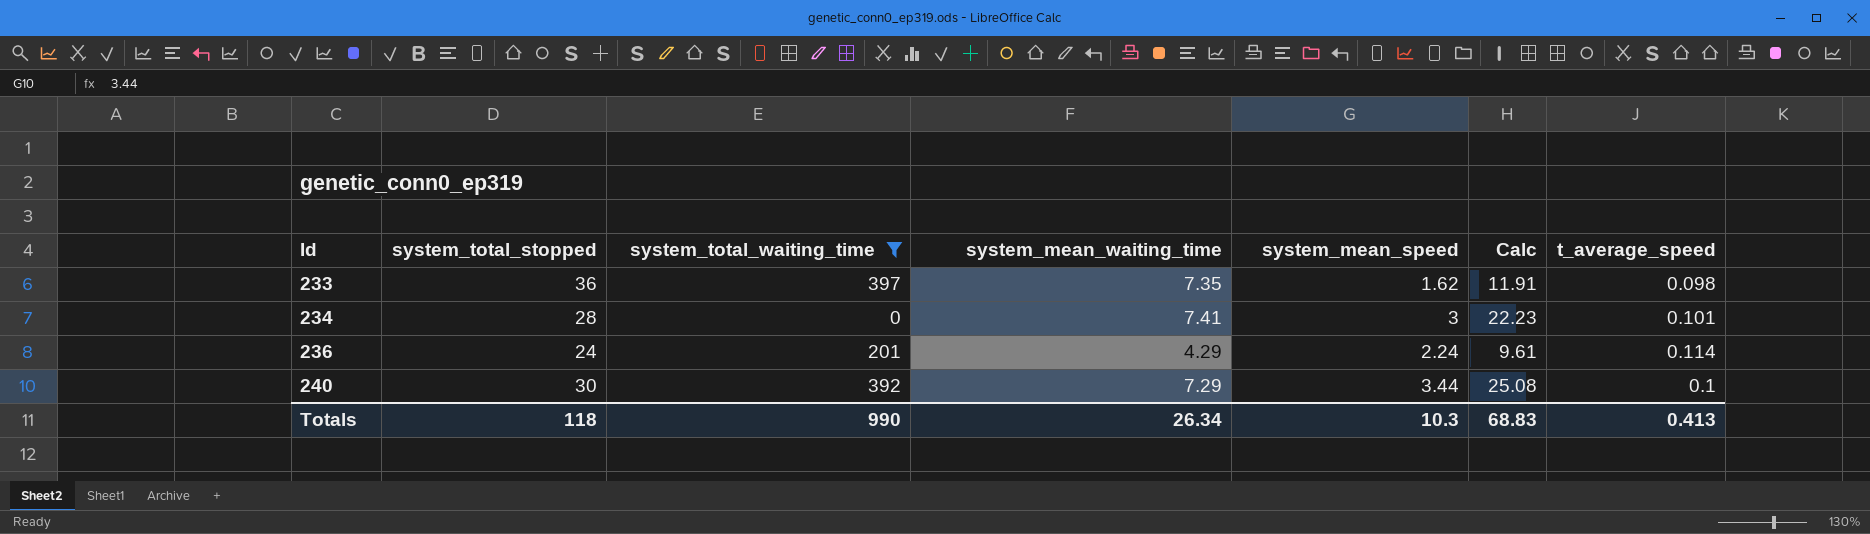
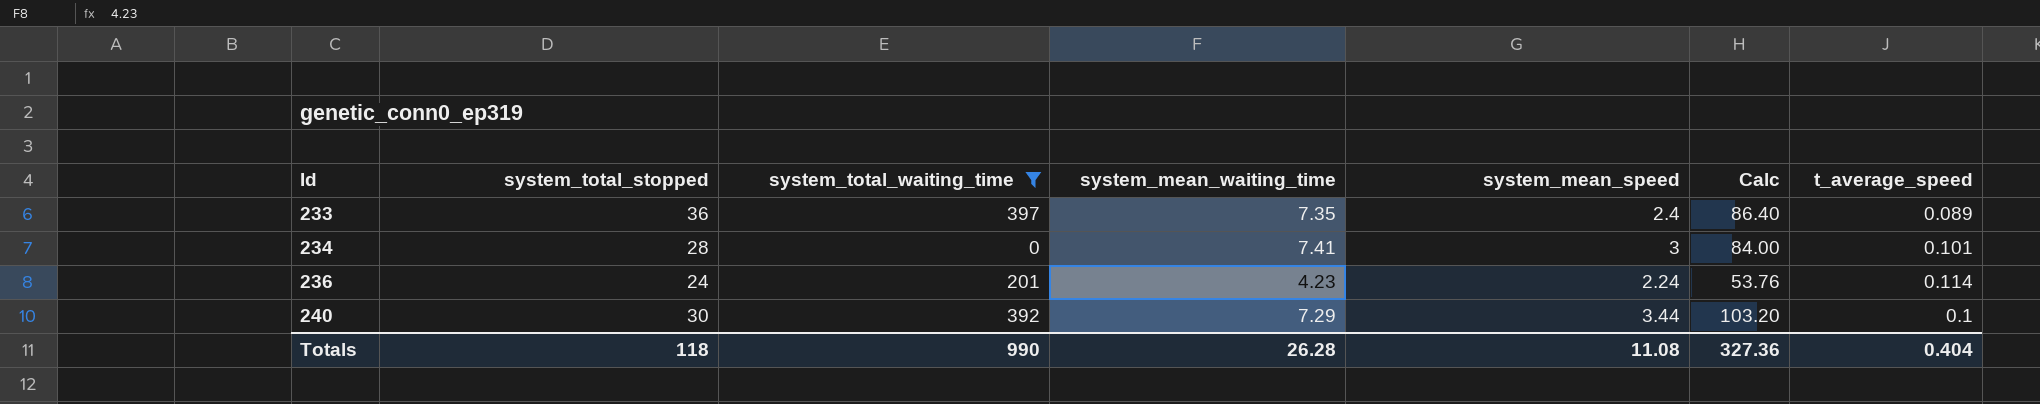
column Calc | formula: [system_mean_waiting_time] * [system_mean_speed] -> [system_total_stopped] * [system_mean_speed]
233 | system_mean_speed: 1.62 -> 2.4
233 | t_average_speed: 0.098 -> 0.089
236 | system_mean_waiting_time: 4.29 -> 4.23
Totals | system_mean_waiting_time: 26.34 -> 26.28
Totals | system_mean_speed: 10.3 -> 11.08
Totals | Calc: 68.83 -> 327.36
Totals | t_average_speed: 0.413 -> 0.404

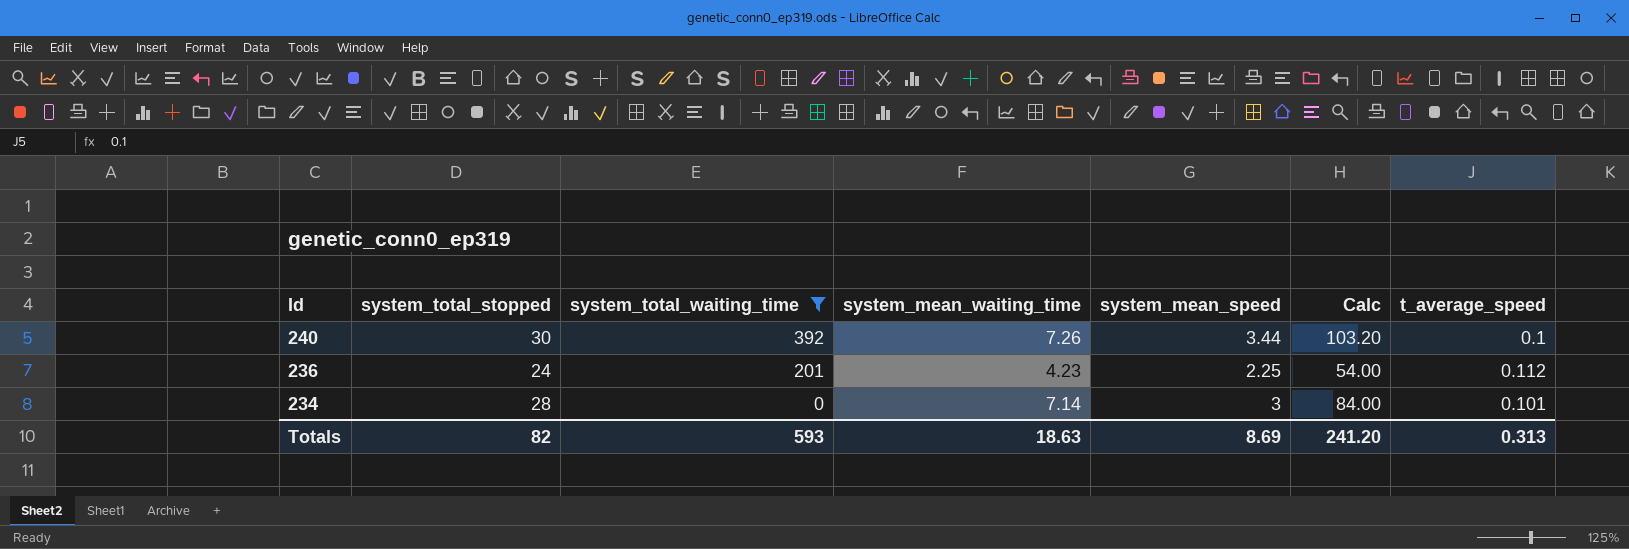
row order: Id ascending -> Id descending
row 233: 36 | 397 | 7.35 | 2.4 | 86.40 | 0.089 -> none
240 | system_mean_waiting_time: 7.29 -> 7.26
236 | system_mean_speed: 2.24 -> 2.25
236 | Calc: 53.76 -> 54.00
236 | t_average_speed: 0.114 -> 0.112
234 | system_mean_waiting_time: 7.41 -> 7.14
Totals | system_total_stopped: 118 -> 82
Totals | system_total_waiting_time: 990 -> 593
Totals | system_mean_waiting_time: 26.28 -> 18.63
Totals | system_mean_speed: 11.08 -> 8.69
Totals | Calc: 327.36 -> 241.20
Totals | t_average_speed: 0.404 -> 0.313

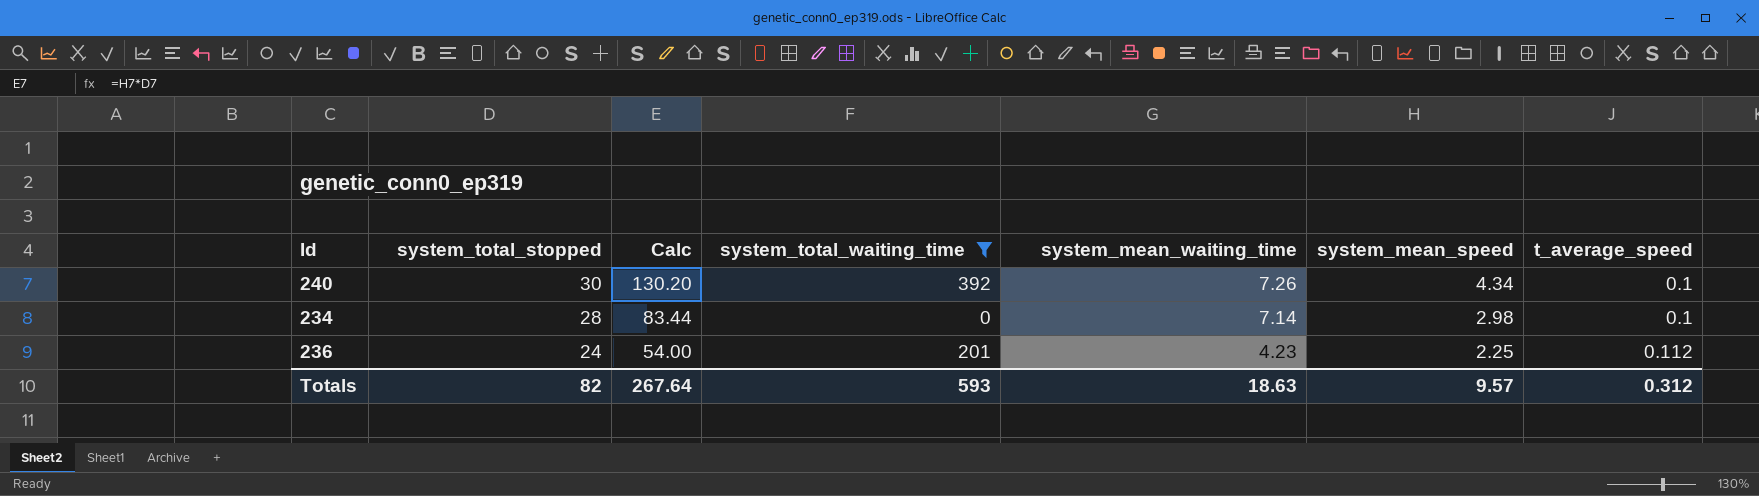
row order: Id descending -> system_total_stopped descending
column Calc | position: 6 -> 3
240 | Calc: 103.20 -> 130.20
240 | system_mean_speed: 3.44 -> 4.34
234 | Calc: 84.00 -> 83.44
234 | system_mean_speed: 3 -> 2.98
234 | t_average_speed: 0.101 -> 0.1
Totals | Calc: 241.20 -> 267.64
Totals | system_mean_speed: 8.69 -> 9.57
Totals | t_average_speed: 0.313 -> 0.312

